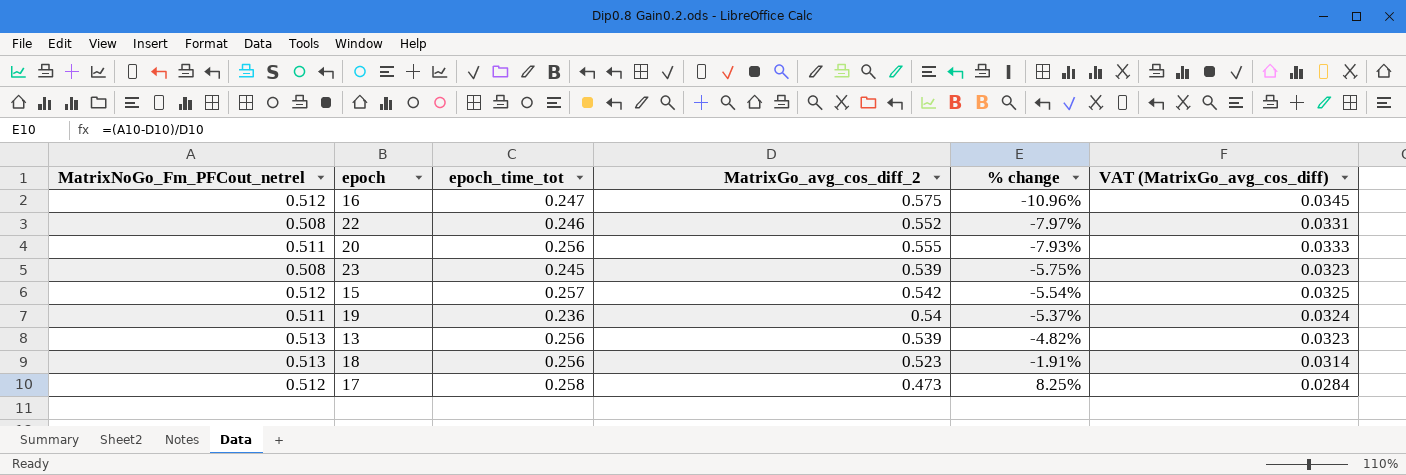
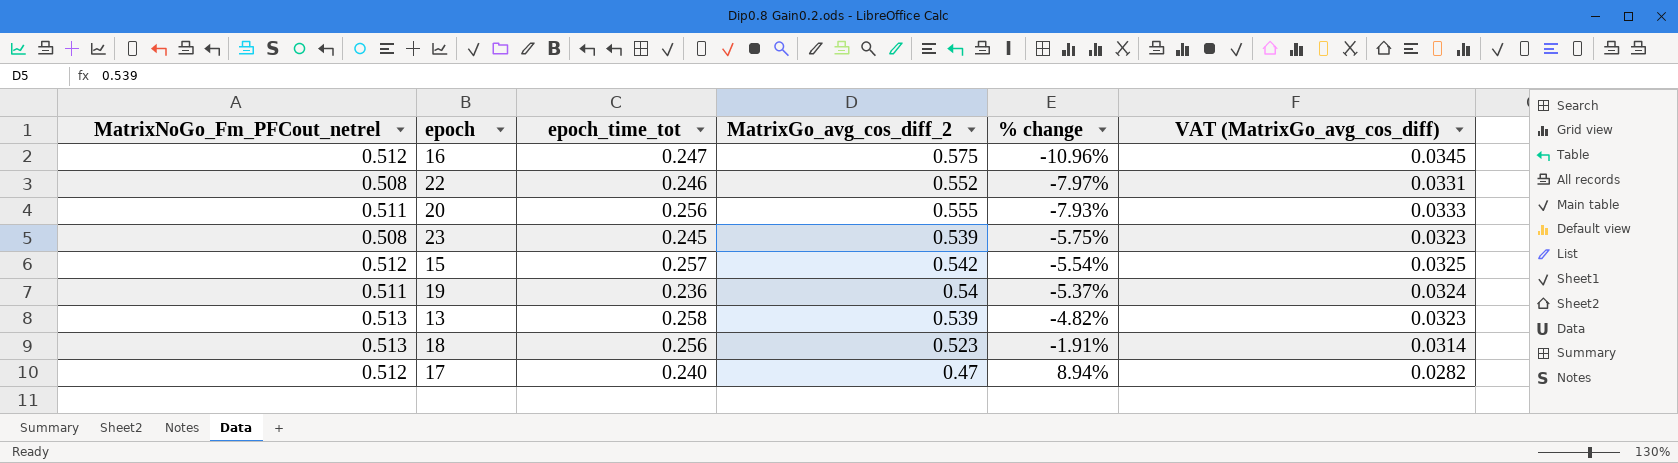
13 | epoch_time_tot: 0.256 -> 0.258
17 | epoch_time_tot: 0.258 -> 0.240
17 | MatrixGo_avg_cos_diff_2: 0.473 -> 0.47
17 | % change: 8.25% -> 8.94%
17 | VAT (MatrixGo_avg_cos_diff): 0.0284 -> 0.0282

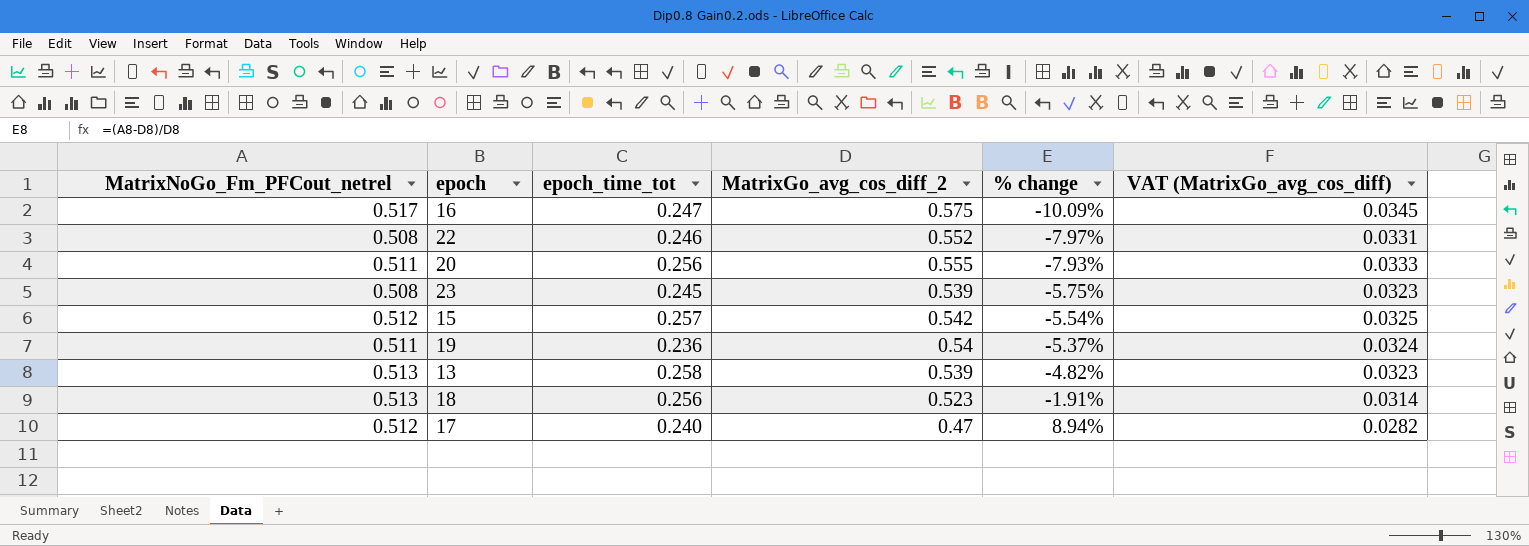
16 | MatrixNoGo_Fm_PFCout_netrel: 0.512 -> 0.517
16 | % change: -10.96% -> -10.09%

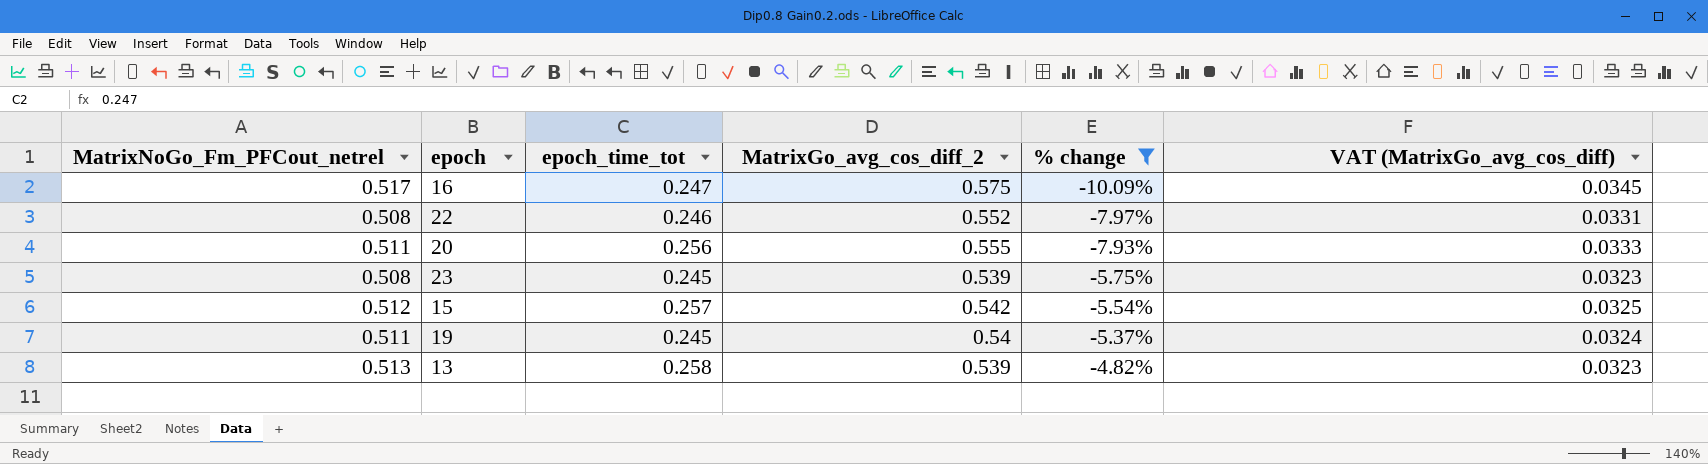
filter: none -> % change <= -4.82%
19 | epoch_time_tot: 0.236 -> 0.245

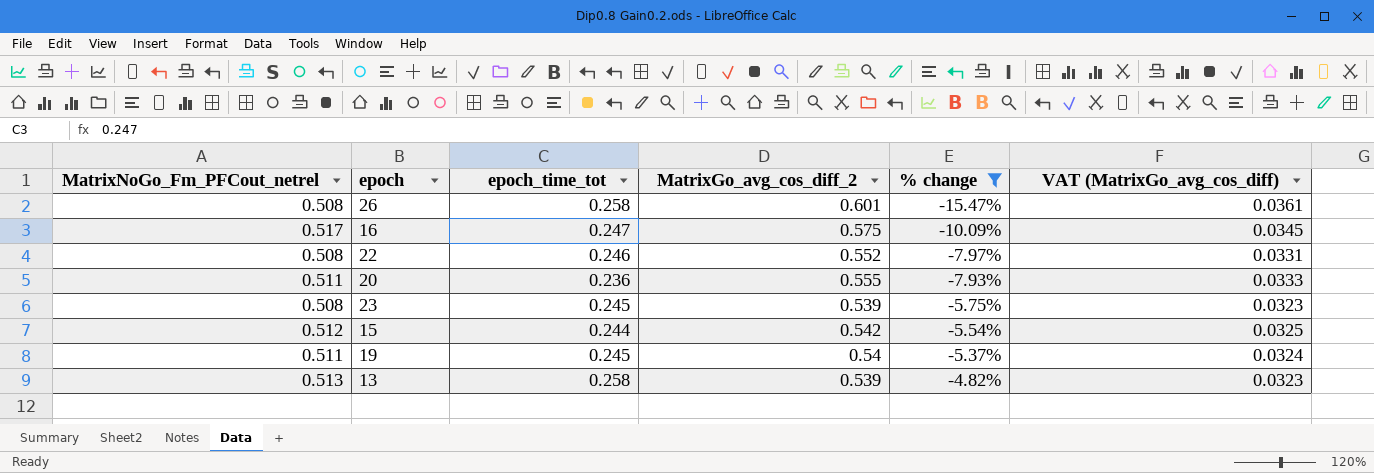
row 26: none -> 0.508 | 0.258 | 0.601 | -15.47% | 0.0361
20 | epoch_time_tot: 0.256 -> 0.236
15 | epoch_time_tot: 0.257 -> 0.244

